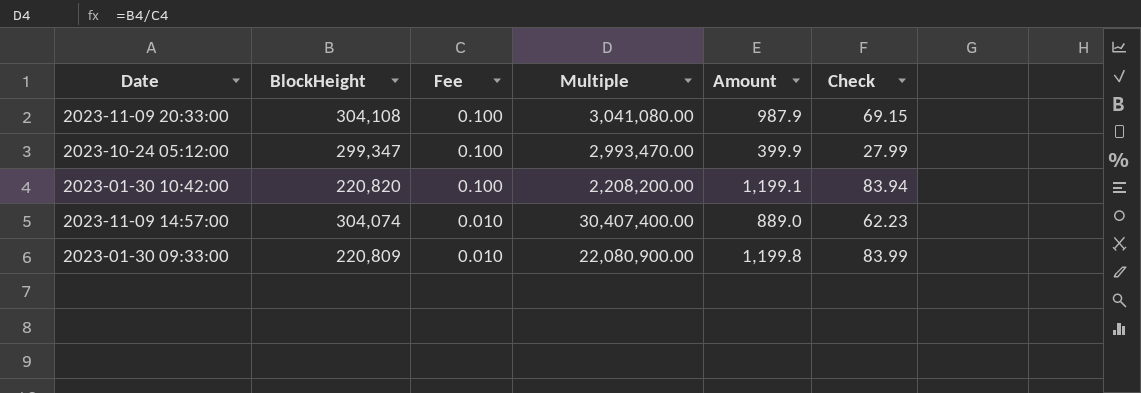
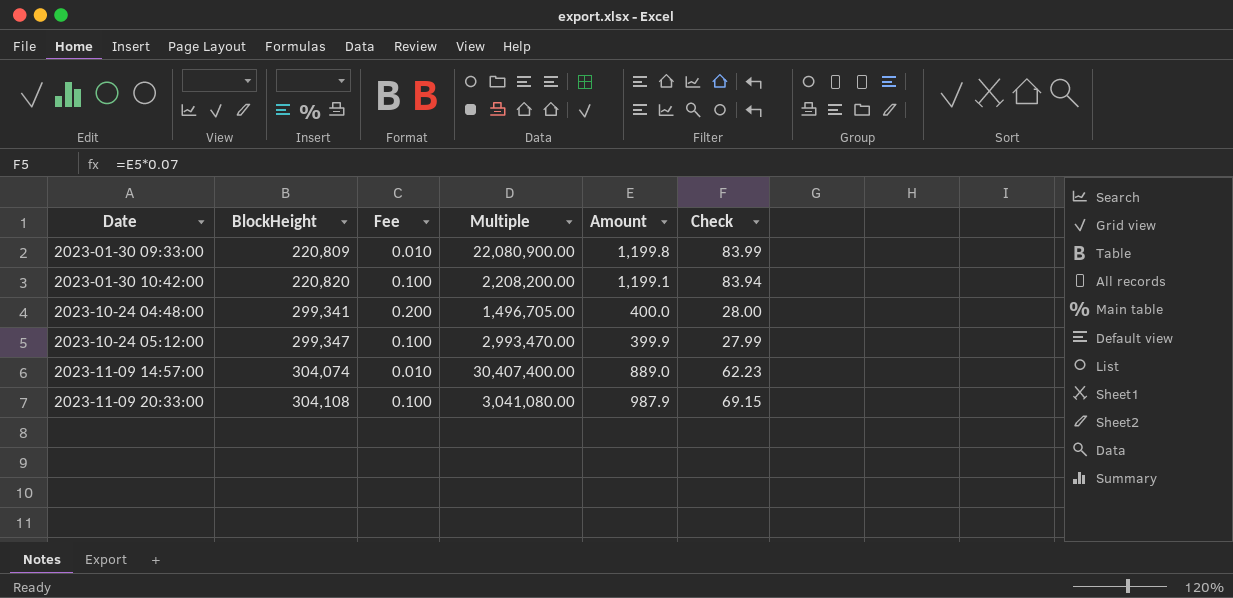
row order: Fee descending -> Date ascending
row 2023-10-24 04:48:00: none -> 299,341 | 0.200 | 1,496,705.00 | 400.0 | 28.00

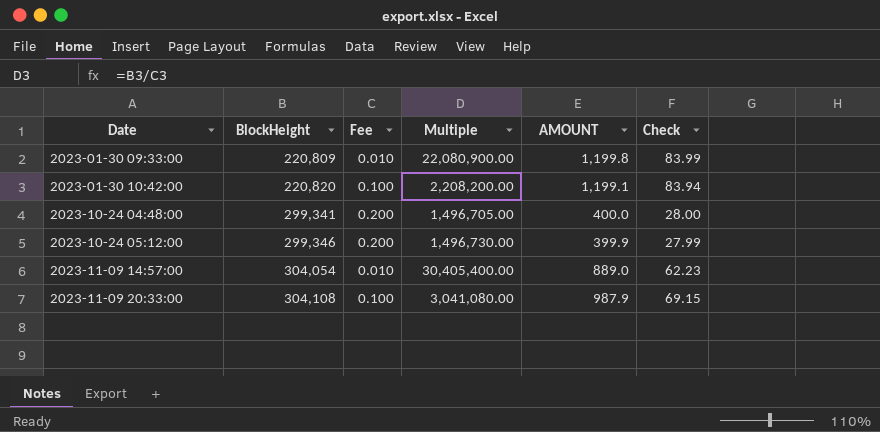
column name: Amount -> AMOUNT
2023-10-24 05:12:00 | BlockHeight: 299,347 -> 299,346
2023-10-24 05:12:00 | Fee: 0.100 -> 0.200
2023-10-24 05:12:00 | Multiple: 2,993,470.00 -> 1,496,730.00
2023-11-09 14:57:00 | BlockHeight: 304,074 -> 304,054
2023-11-09 14:57:00 | Multiple: 30,407,400.00 -> 30,405,400.00

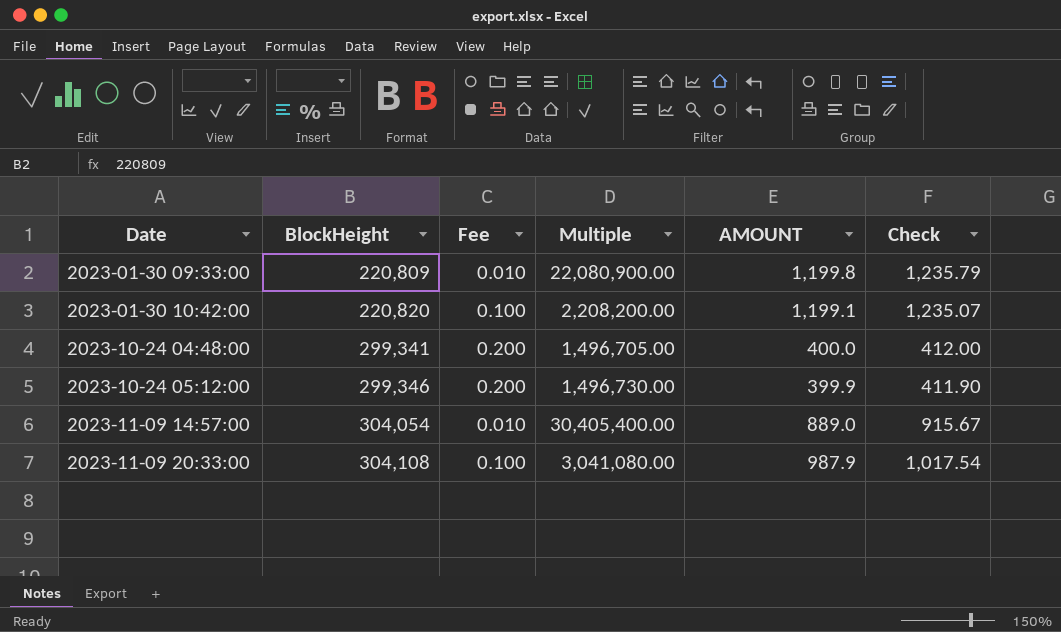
column Check | formula: [AMOUNT] * 0.07 -> [AMOUNT] * 1.03

